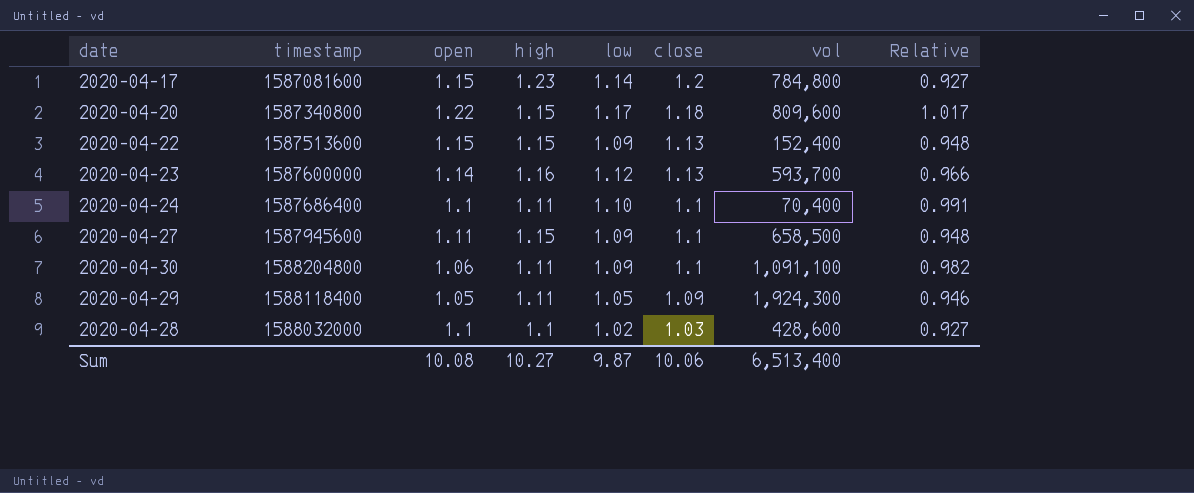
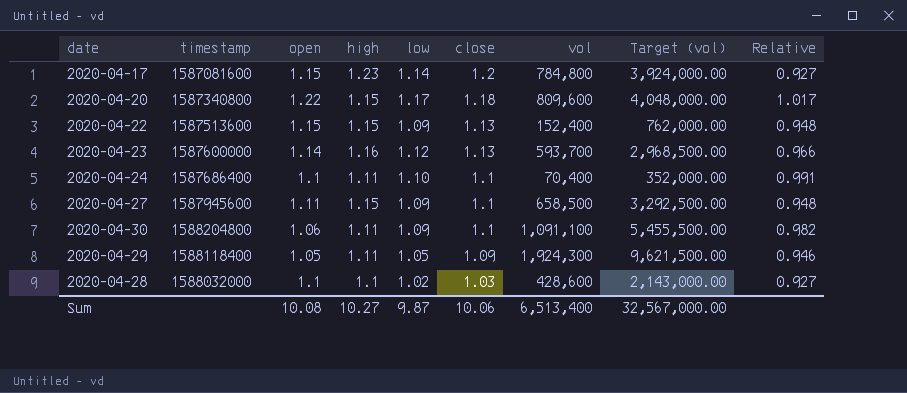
column Target (vol) | formula: none -> [vol] * 5

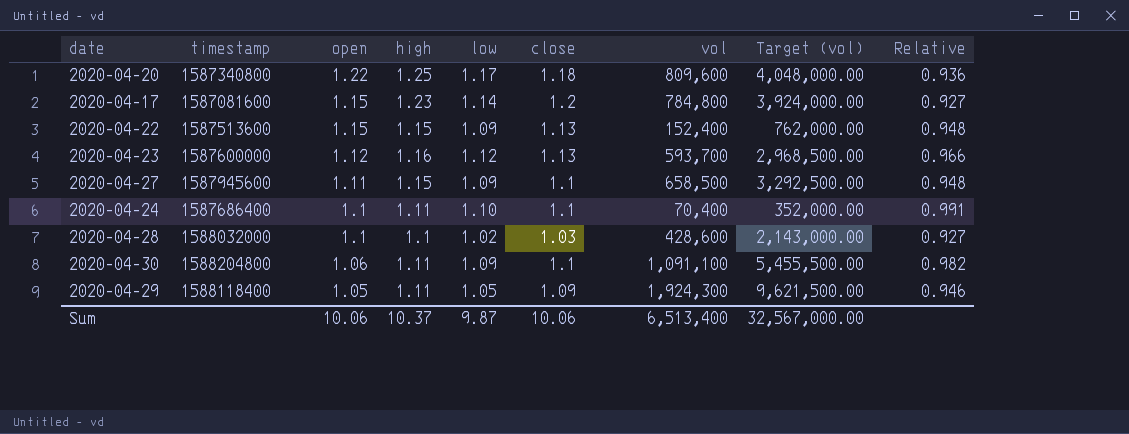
row order: close descending -> open descending
2020-04-20 | high: 1.15 -> 1.25
2020-04-20 | Relative: 1.017 -> 0.936
2020-04-23 | open: 1.14 -> 1.12
Sum | open: 10.08 -> 10.06
Sum | high: 10.27 -> 10.37

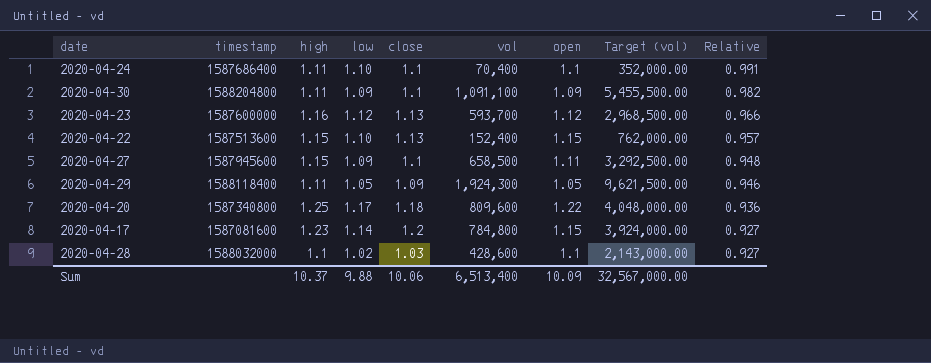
row order: open descending -> Relative descending
column open | position: 3 -> 7
2020-04-30 | open: 1.06 -> 1.09
2020-04-22 | low: 1.09 -> 1.10
2020-04-22 | Relative: 0.948 -> 0.957
Sum | low: 9.87 -> 9.88
Sum | open: 10.06 -> 10.09

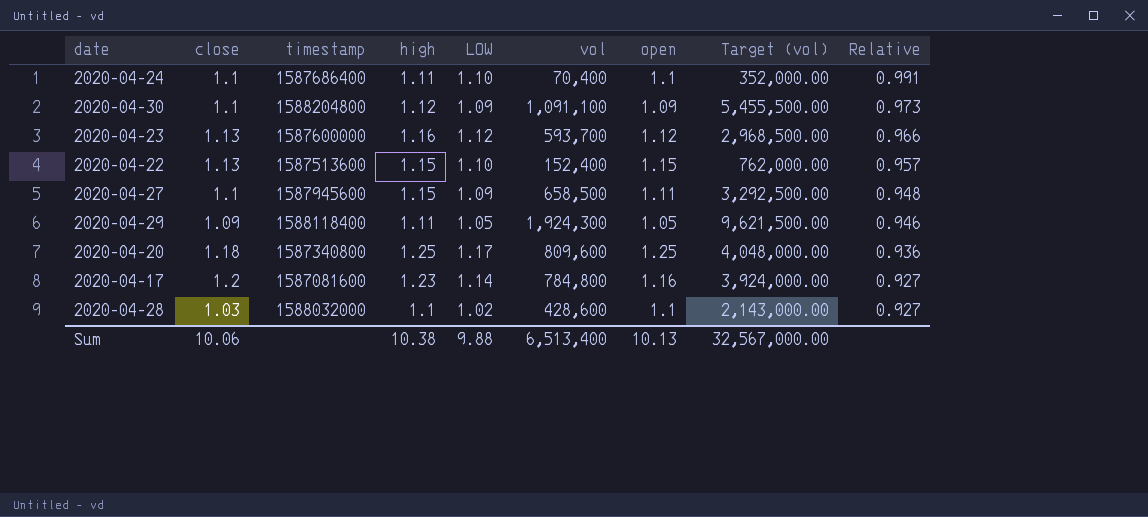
column close | position: 5 -> 2
column name: low -> LOW
2020-04-30 | high: 1.11 -> 1.12
2020-04-30 | Relative: 0.982 -> 0.973
2020-04-20 | open: 1.22 -> 1.25
2020-04-17 | open: 1.15 -> 1.16
Sum | high: 10.37 -> 10.38
Sum | open: 10.09 -> 10.13

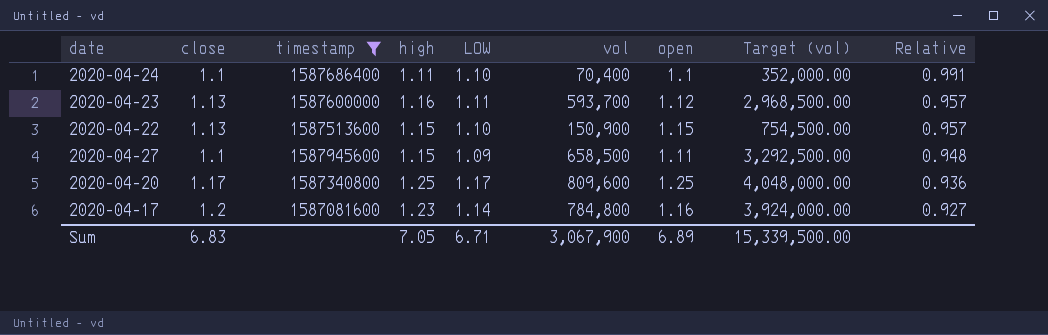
filter: none -> timestamp <= 1587945600
2020-04-23 | LOW: 1.12 -> 1.11
2020-04-23 | Relative: 0.966 -> 0.957
2020-04-22 | vol: 152,400 -> 150,900
2020-04-22 | Target (vol): 762,000.00 -> 754,500.00
2020-04-20 | close: 1.18 -> 1.17
Sum | close: 10.06 -> 6.83
Sum | high: 10.38 -> 7.05
Sum | LOW: 9.88 -> 6.71
Sum | vol: 6,513,400 -> 3,067,900
Sum | open: 10.13 -> 6.89
Sum | Target (vol): 32,567,000.00 -> 15,339,500.00

